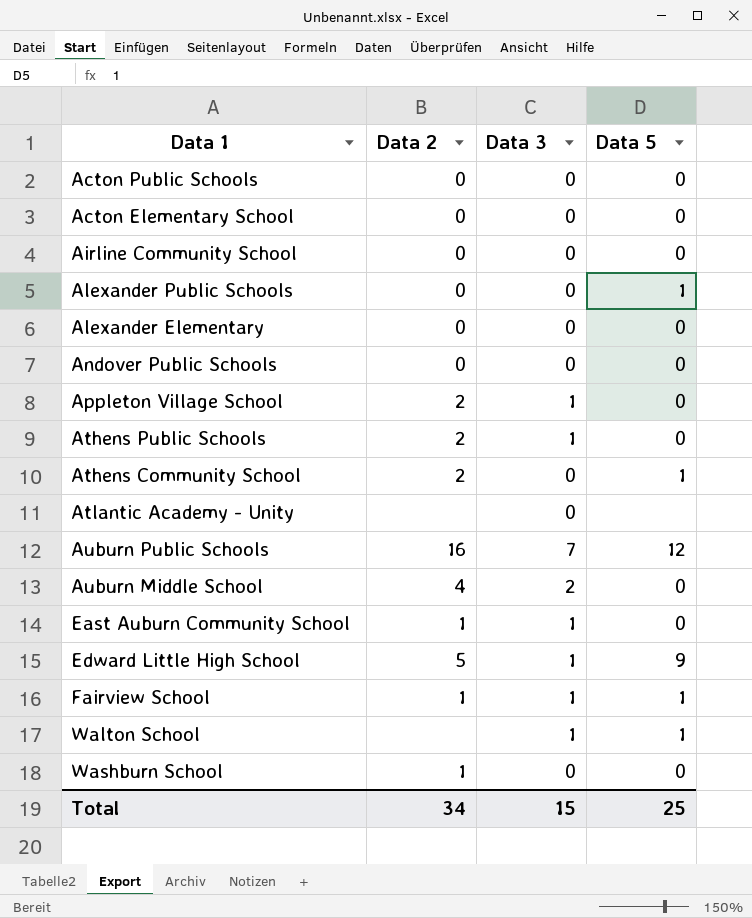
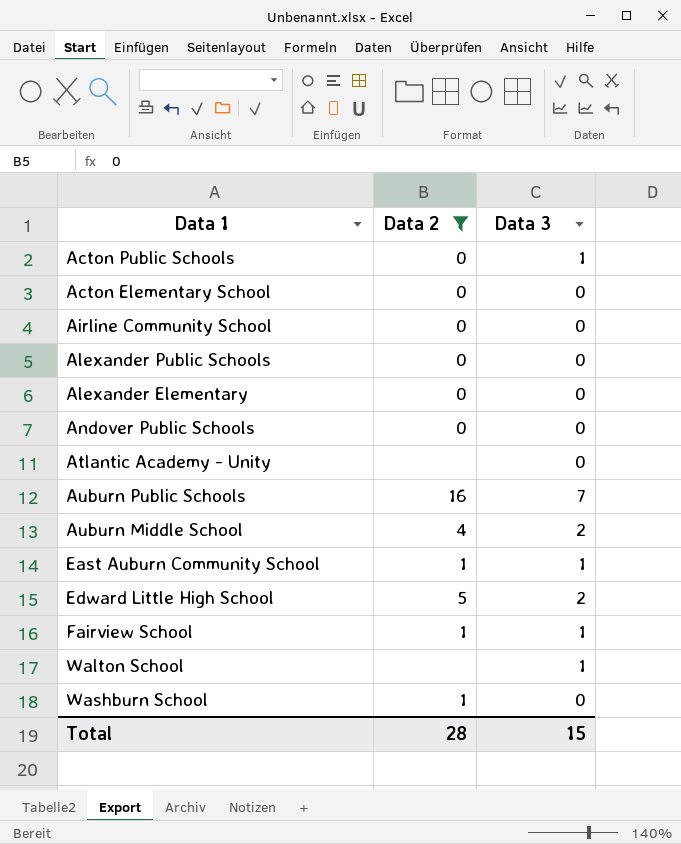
filter: none -> Data 2 != 2
column Data 5 | position: 4 -> none
Acton Public Schools | Data 3: 0 -> 1
Edward Little High School | Data 3: 1 -> 2
Total | Data 2: 34 -> 28

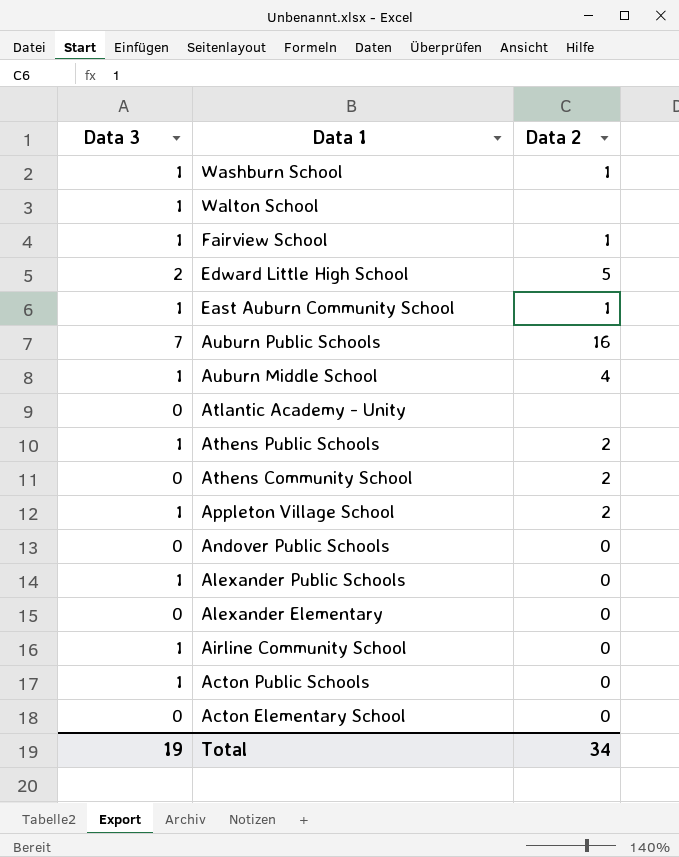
filter: Data 2 != 2 -> none
row order: none -> Data 1 descending
column Data 3 | position: 3 -> 1
Washburn School | Data 3: 0 -> 1
Auburn Middle School | Data 3: 2 -> 1
Alexander Public Schools | Data 3: 0 -> 1
Airline Community School | Data 3: 0 -> 1
Total | Data 3: 15 -> 19
Total | Data 2: 28 -> 34

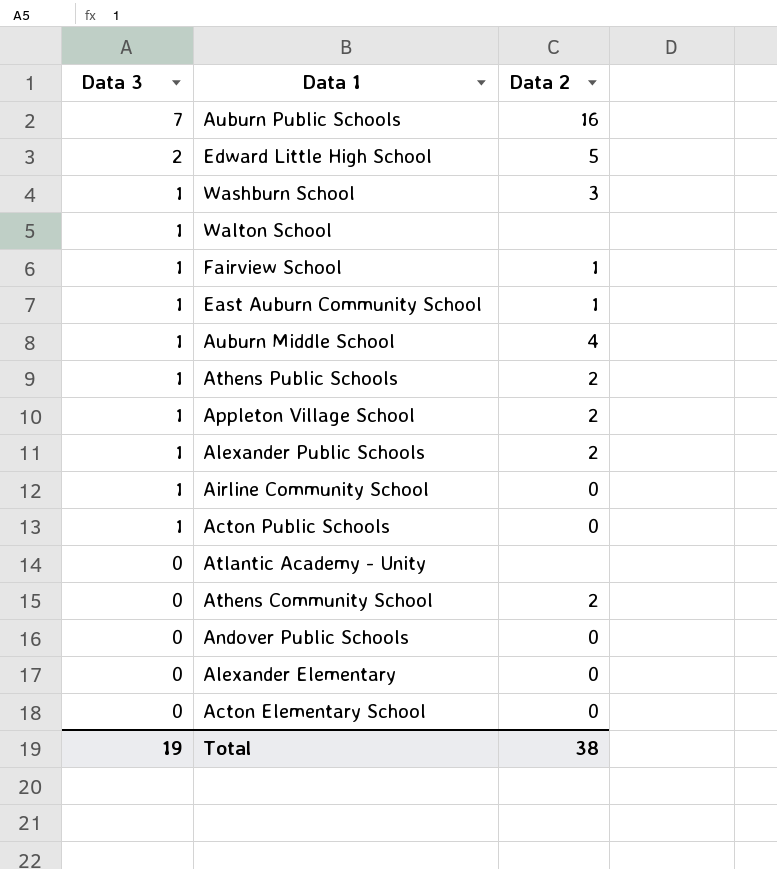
row order: Data 1 descending -> Data 3 descending
Washburn School | Data 2: 1 -> 3
Alexander Public Schools | Data 2: 0 -> 2
Total | Data 2: 34 -> 38

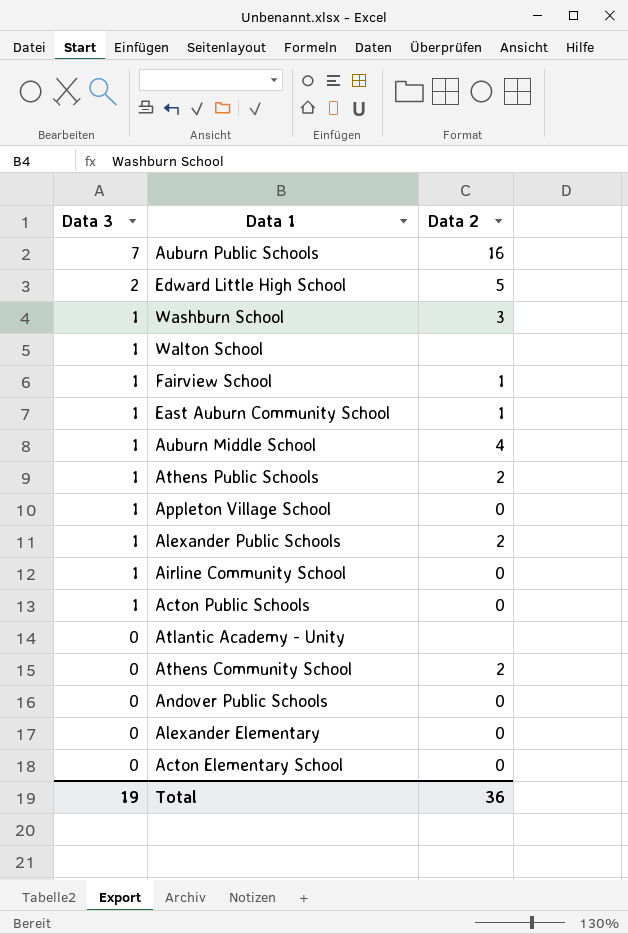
Appleton Village School | Data 2: 2 -> 0
Total | Data 2: 38 -> 36

